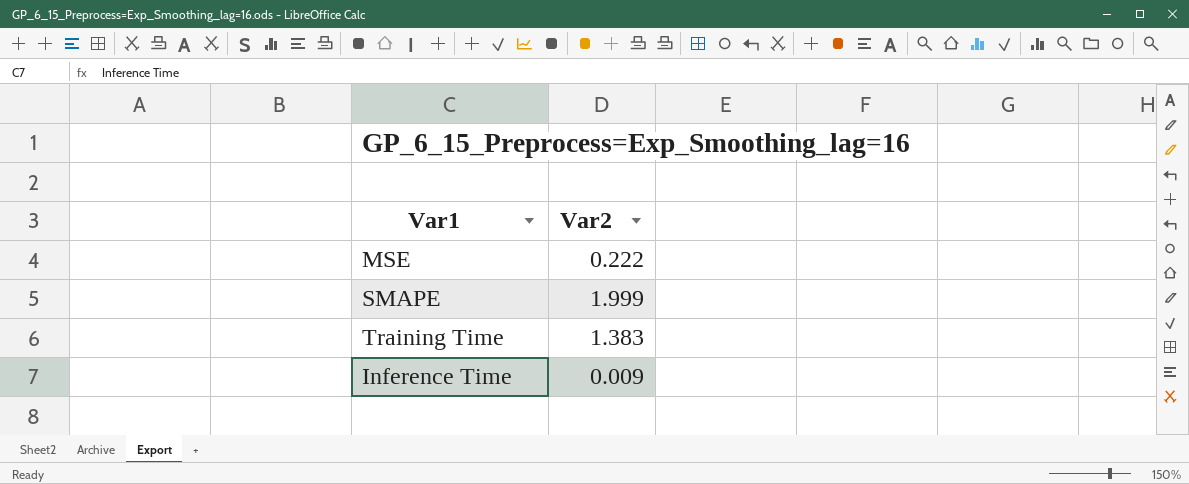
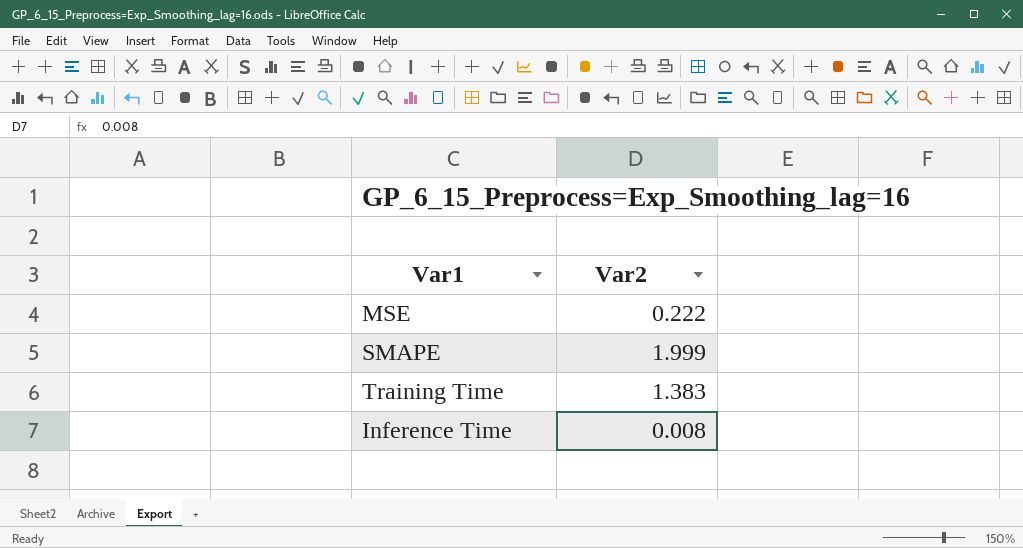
Inference Time | Var2: 0.009 -> 0.008

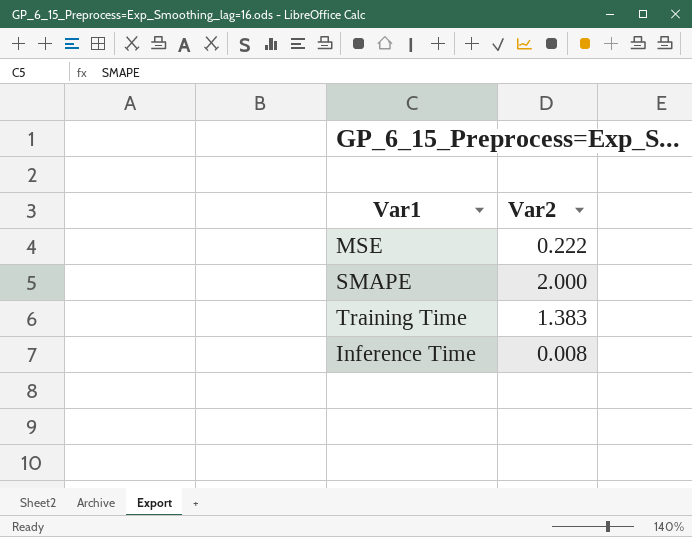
SMAPE | Var2: 1.999 -> 2.000

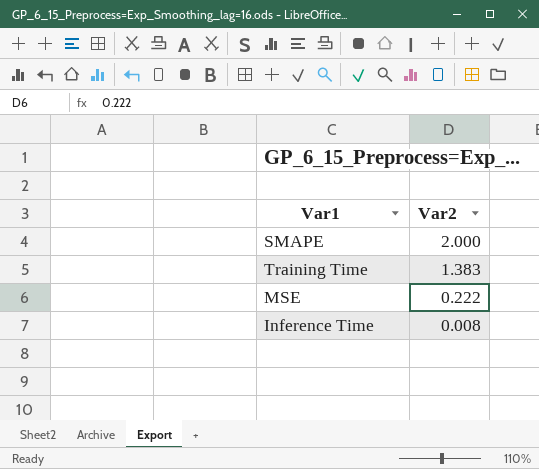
row order: none -> Var2 descending

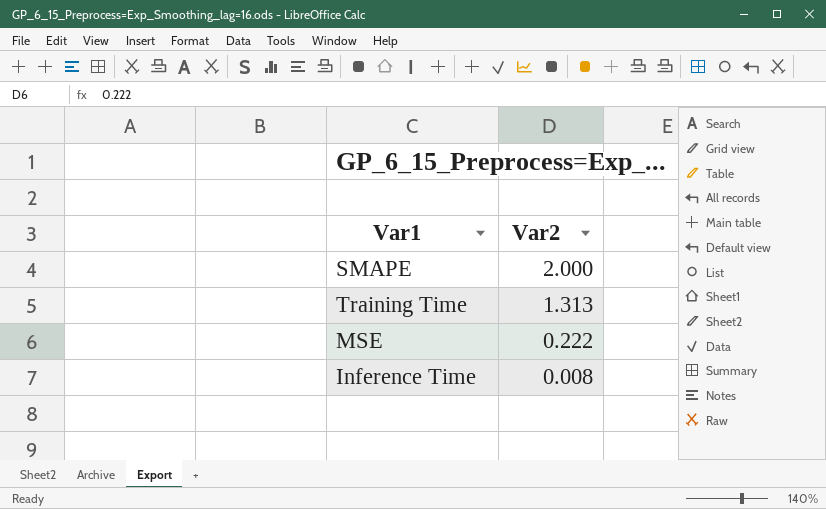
Training Time | Var2: 1.383 -> 1.313

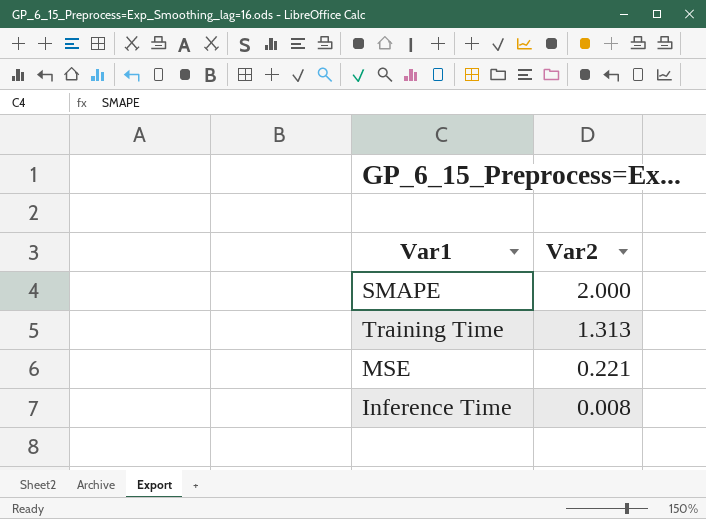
MSE | Var2: 0.222 -> 0.221

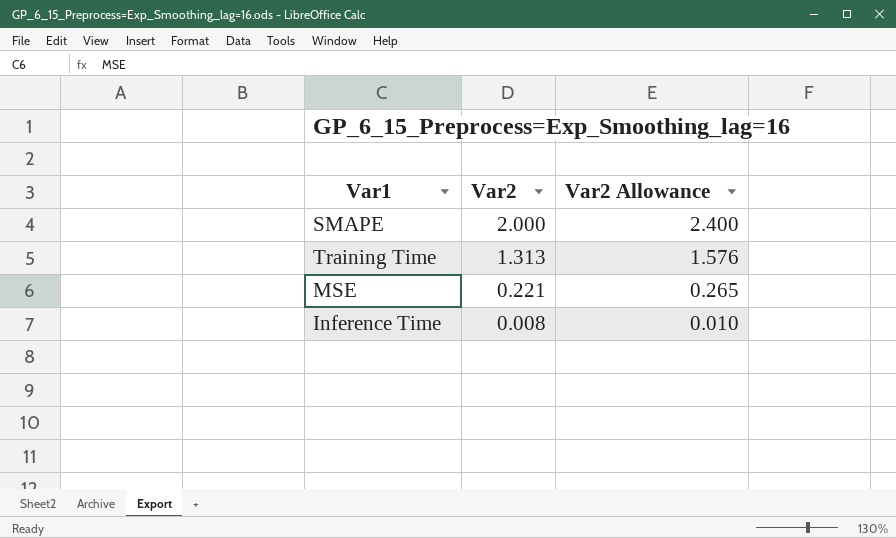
column Var2 Allowance | formula: none -> [Var2] * 1.2

